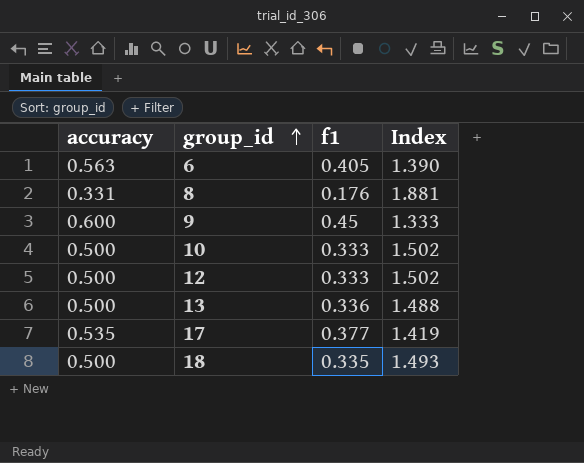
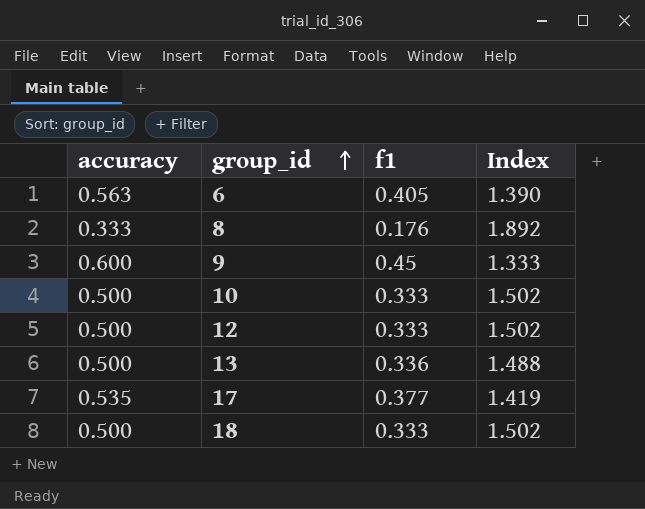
8 | accuracy: 0.331 -> 0.333
8 | Index: 1.881 -> 1.892
18 | f1: 0.335 -> 0.333
18 | Index: 1.493 -> 1.502

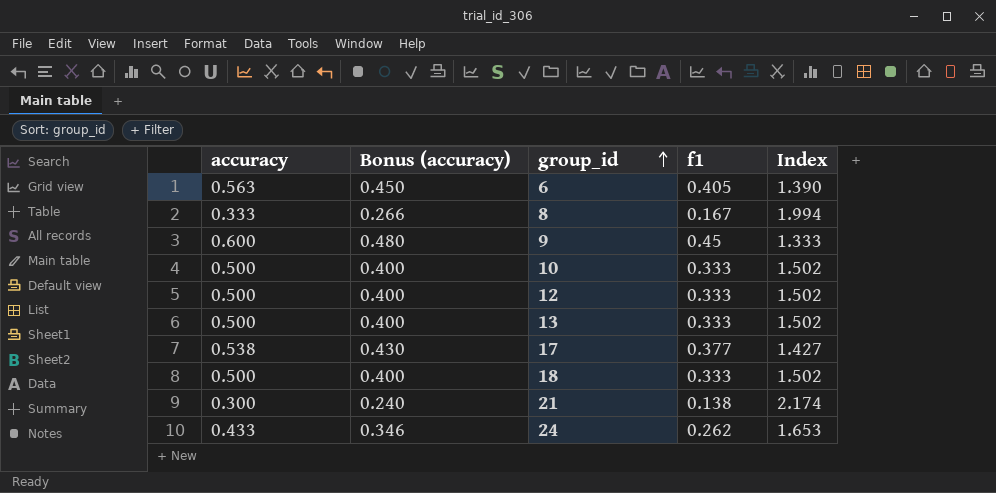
column Bonus (accuracy) | formula: none -> [accuracy] * 0.8
8 | f1: 0.176 -> 0.167
8 | Index: 1.892 -> 1.994
13 | f1: 0.336 -> 0.333
13 | Index: 1.488 -> 1.502
17 | accuracy: 0.535 -> 0.538
17 | Index: 1.419 -> 1.427
row 21: none -> 0.300 | 0.240 | 0.138 | 2.174
row 24: none -> 0.433 | 0.346 | 0.262 | 1.653

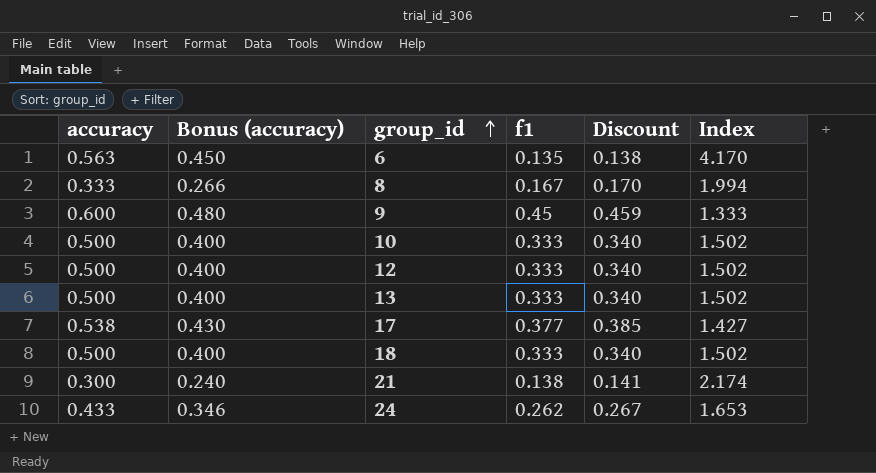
column Discount | formula: none -> [f1] * 1.02
6 | f1: 0.405 -> 0.135
6 | Index: 1.390 -> 4.170

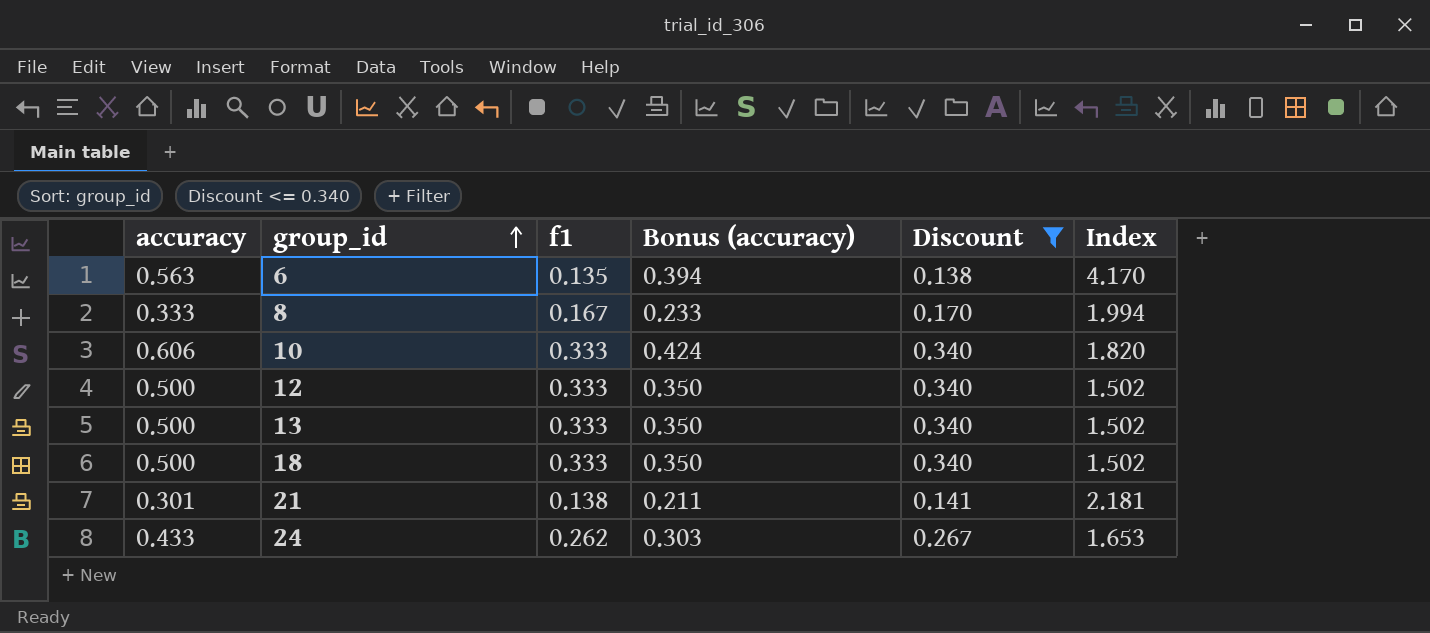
filter: none -> Discount <= 0.340
column Bonus (accuracy) | formula: [accuracy] * 0.8 -> [accuracy] * 0.7
column Bonus (accuracy) | position: 2 -> 4
10 | accuracy: 0.500 -> 0.606
10 | Index: 1.502 -> 1.820
21 | accuracy: 0.300 -> 0.301
21 | Index: 2.174 -> 2.181

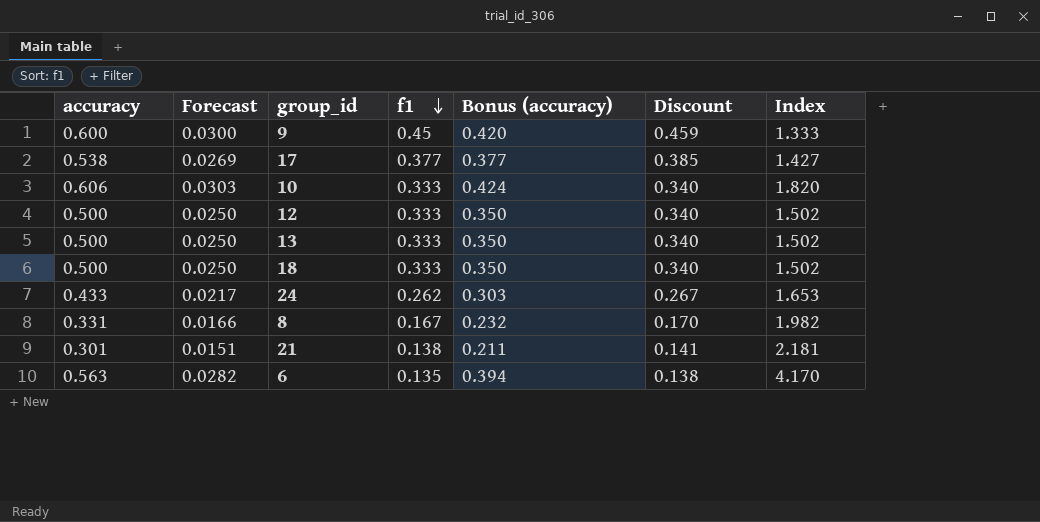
filter: Discount <= 0.340 -> none
row order: group_id ascending -> f1 descending
column Forecast | formula: none -> [accuracy] * 0.05
8 | accuracy: 0.333 -> 0.331
8 | Bonus (accuracy): 0.233 -> 0.232
8 | Index: 1.994 -> 1.982

